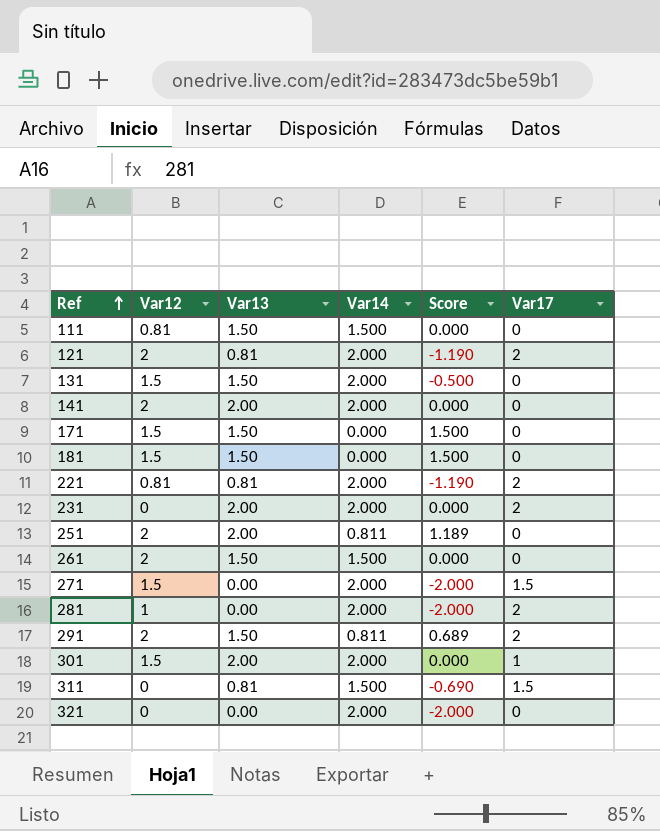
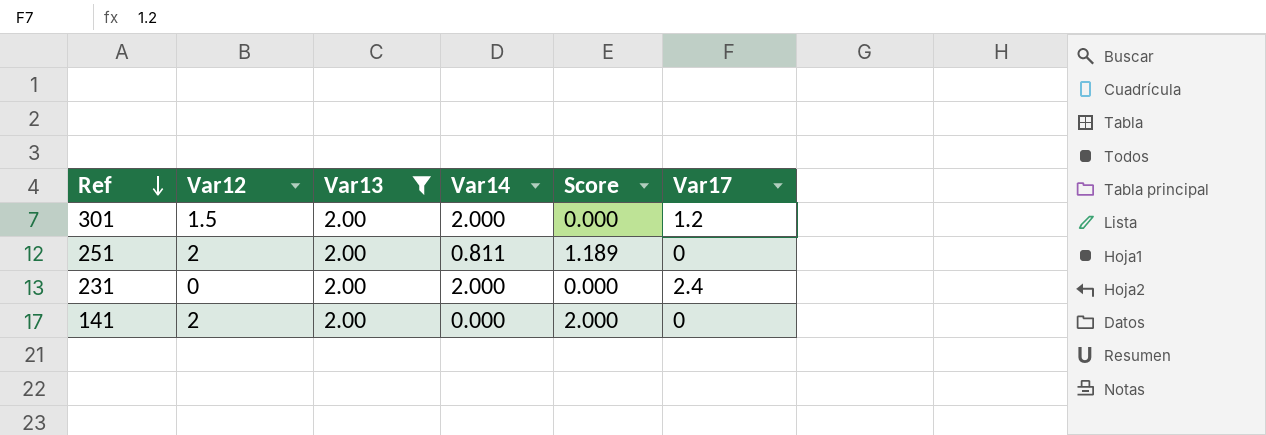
filter: none -> Var13 = 2.00
row order: Ref ascending -> Ref descending
301 | Var17: 1 -> 1.2
231 | Var17: 2 -> 2.4
141 | Var14: 2.000 -> 0.000
141 | Score: 0.000 -> 2.000

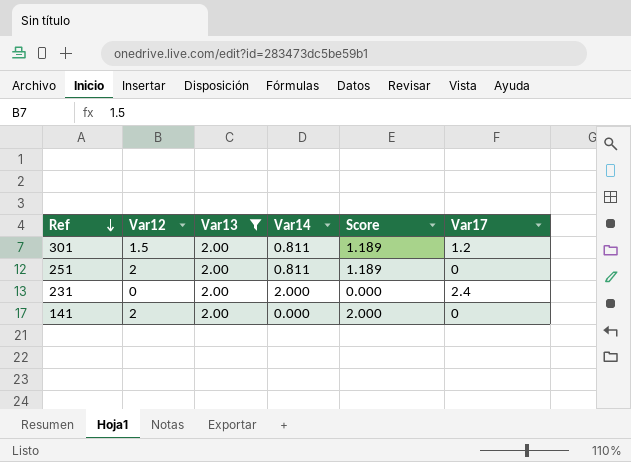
301 | Var14: 2.000 -> 0.811
301 | Score: 0.000 -> 1.189

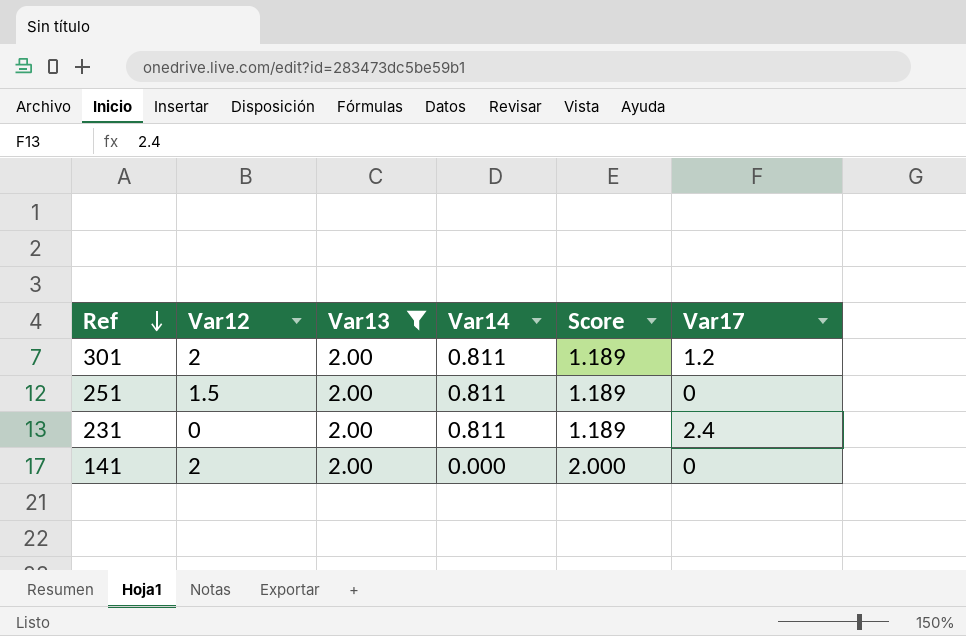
301 | Var12: 1.5 -> 2
251 | Var12: 2 -> 1.5
231 | Var14: 2.000 -> 0.811
231 | Score: 0.000 -> 1.189

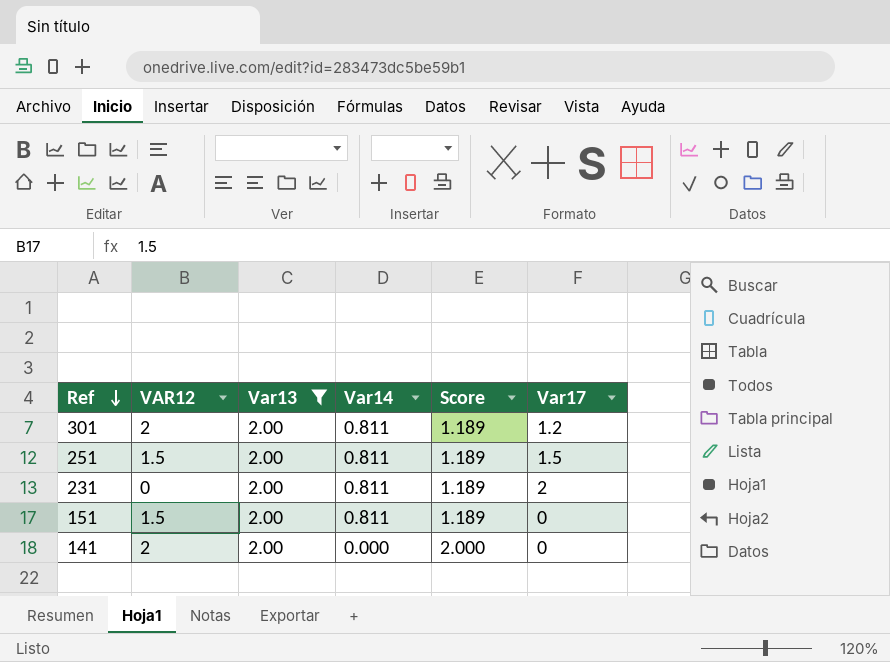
column name: Var12 -> VAR12
251 | Var17: 0 -> 1.5
231 | Var17: 2.4 -> 2
row 151: none -> 1.5 | 2.00 | 0.811 | 1.189 | 0

